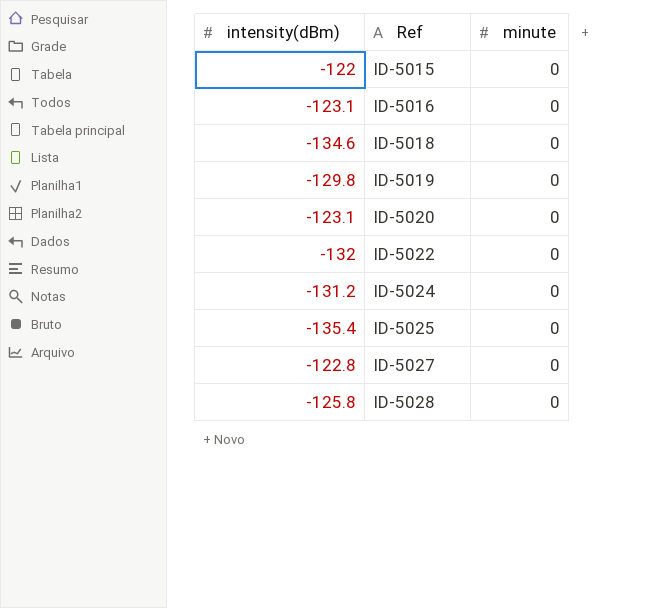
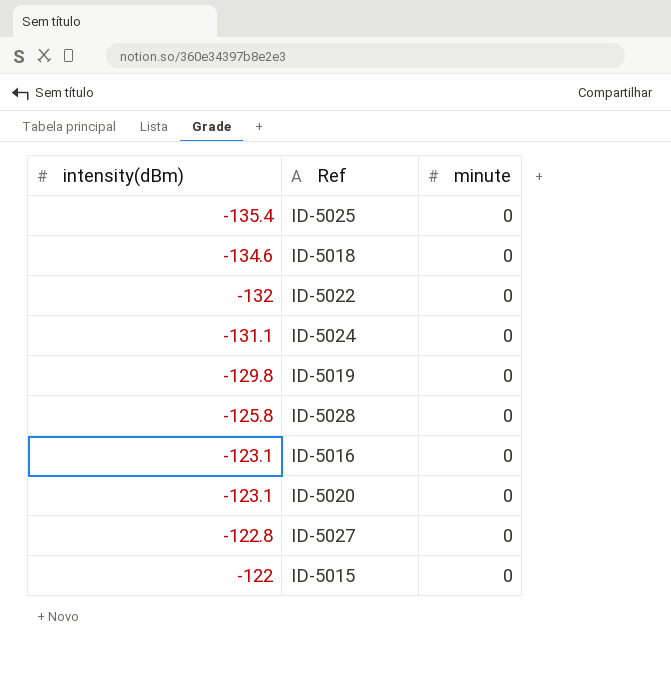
row order: Ref ascending -> intensity(dBm) ascending
ID-5024 | intensity(dBm): -131.2 -> -131.1

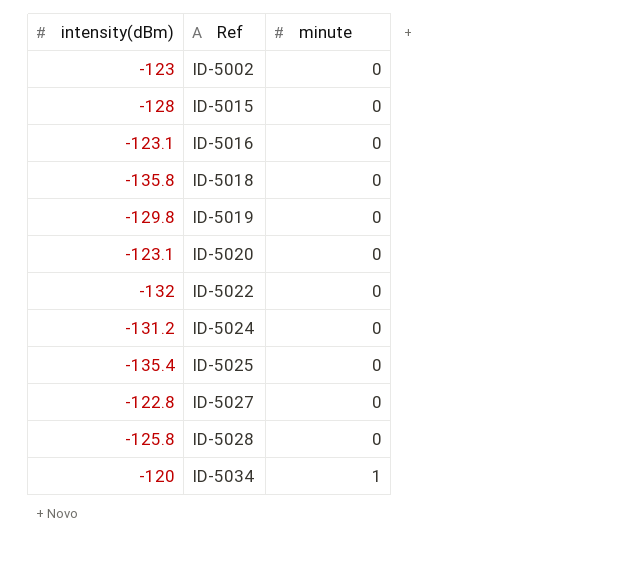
row order: intensity(dBm) ascending -> Ref ascending
row ID-5002: none -> -123 | 0
ID-5015 | intensity(dBm): -122 -> -128
ID-5018 | intensity(dBm): -134.6 -> -135.8
ID-5024 | intensity(dBm): -131.1 -> -131.2
row ID-5034: none -> -120 | 1

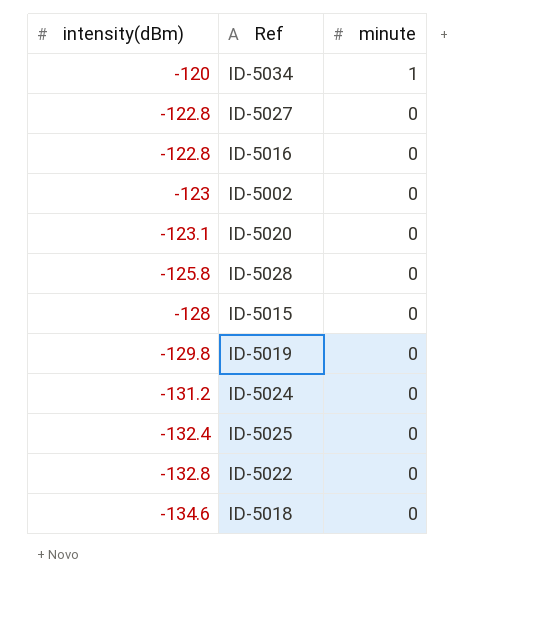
row order: Ref ascending -> intensity(dBm) descending
ID-5016 | intensity(dBm): -123.1 -> -122.8
ID-5025 | intensity(dBm): -135.4 -> -132.4
ID-5022 | intensity(dBm): -132 -> -132.8
ID-5018 | intensity(dBm): -135.8 -> -134.6

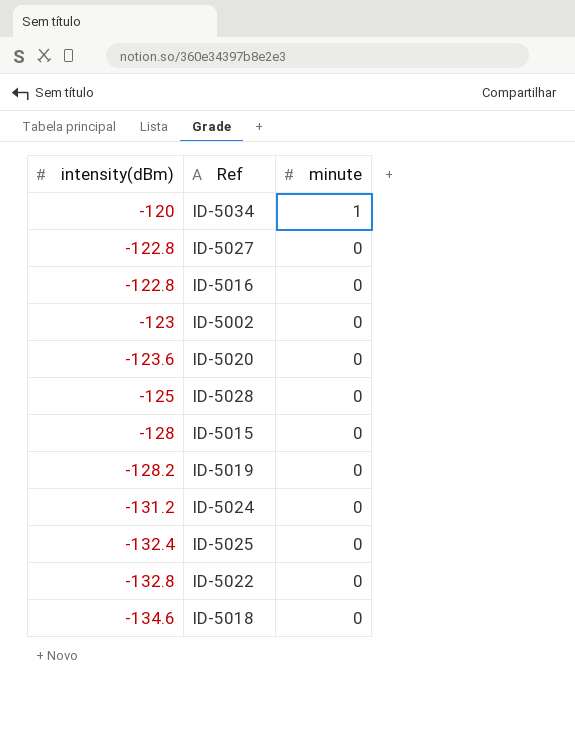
ID-5020 | intensity(dBm): -123.1 -> -123.6
ID-5028 | intensity(dBm): -125.8 -> -125
ID-5019 | intensity(dBm): -129.8 -> -128.2

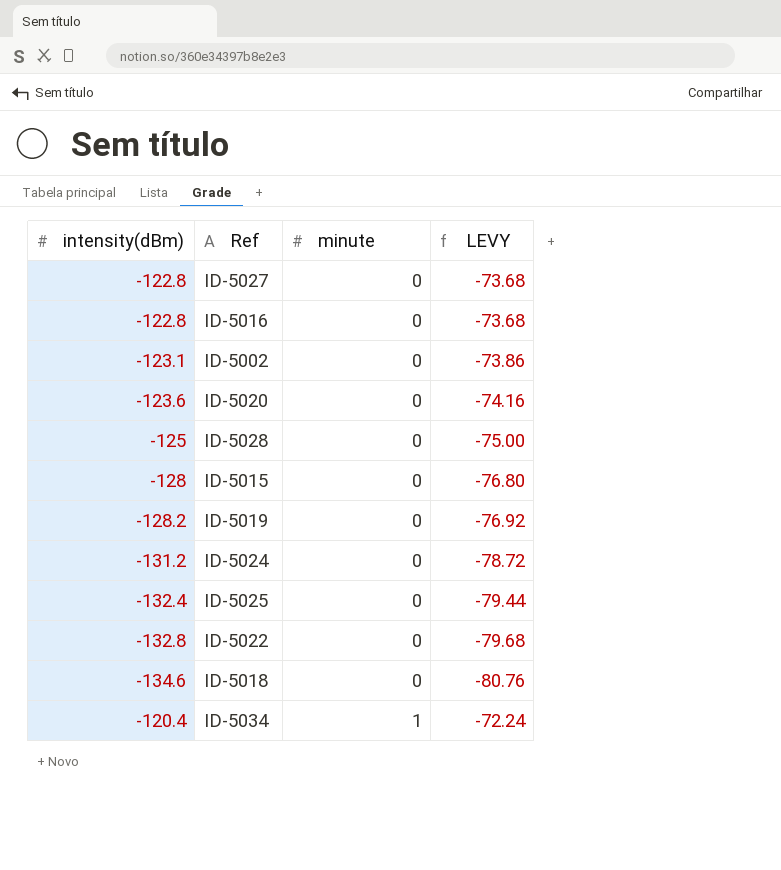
row order: intensity(dBm) descending -> minute ascending
column LEVY | formula: none -> [intensity(dBm)] * 0.6
ID-5002 | intensity(dBm): -123 -> -123.1
ID-5034 | intensity(dBm): -120 -> -120.4

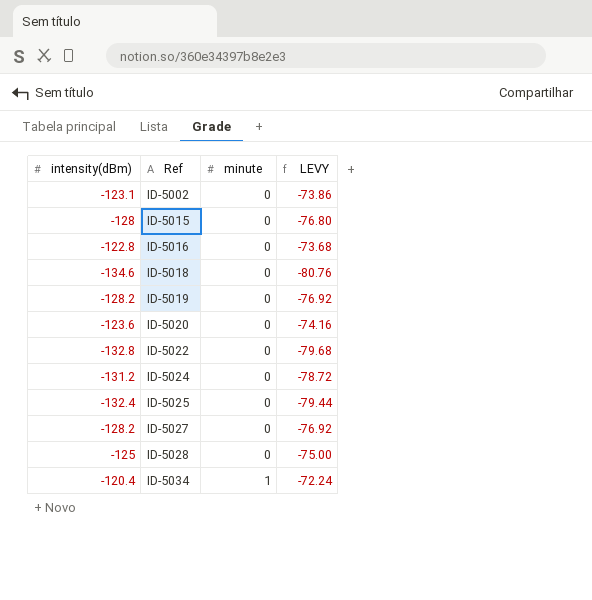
row order: minute ascending -> Ref ascending
ID-5027 | intensity(dBm): -122.8 -> -128.2
ID-5027 | LEVY: -73.68 -> -76.92

